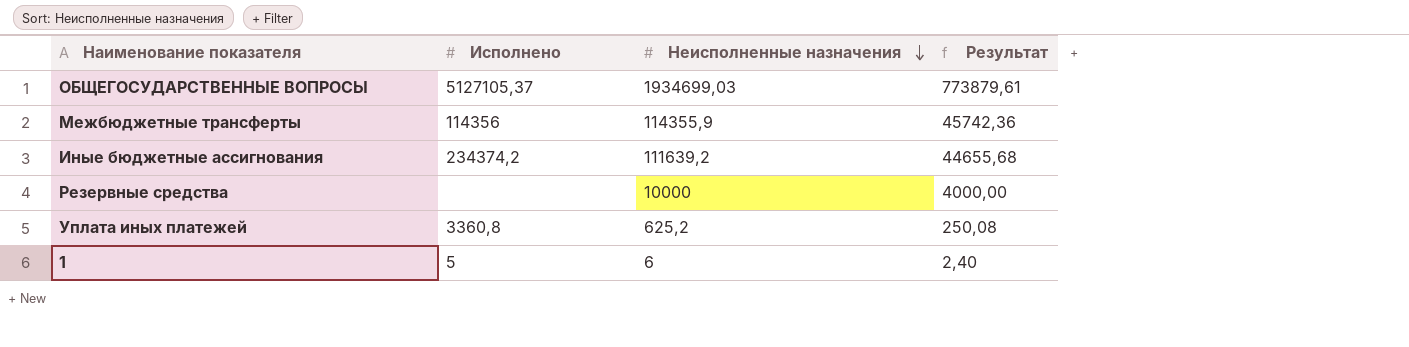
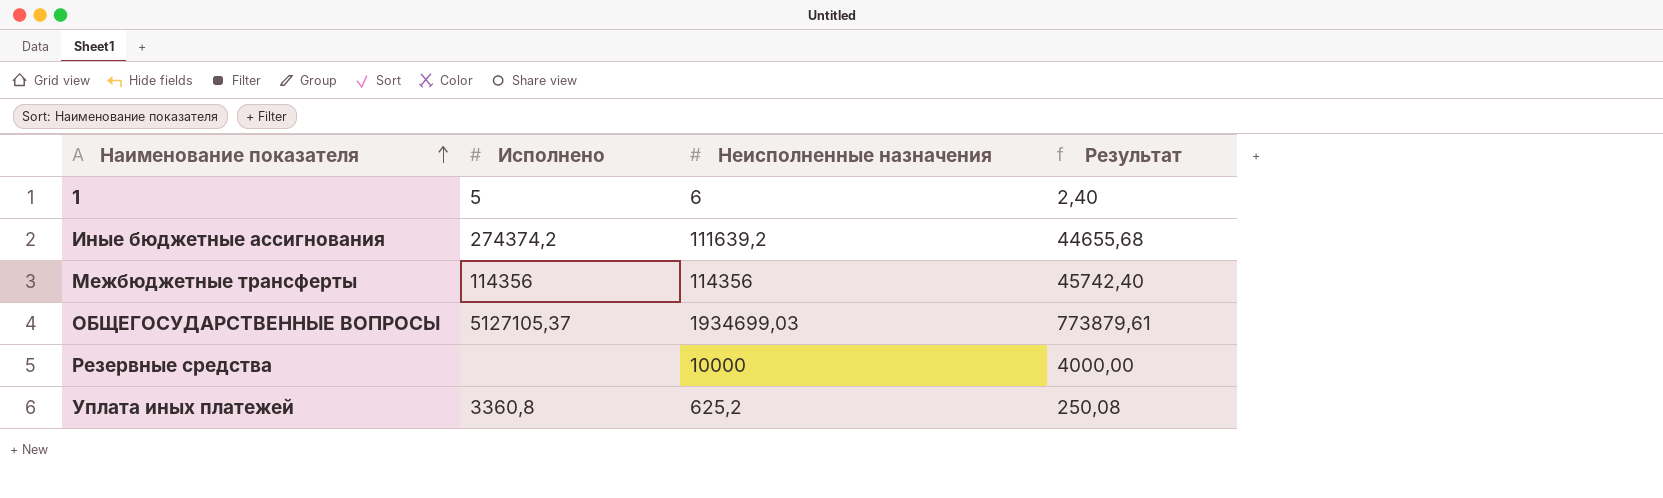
row order: Неисполненные назначения descending -> Наименование показателя ascending
Иные бюджетные ассигнования | Исполнено: 234374,2 -> 274374,2
Межбюджетные трансферты | Неисполненные назначения: 114355,9 -> 114356
Межбюджетные трансферты | Результат: 45742,36 -> 45742,40

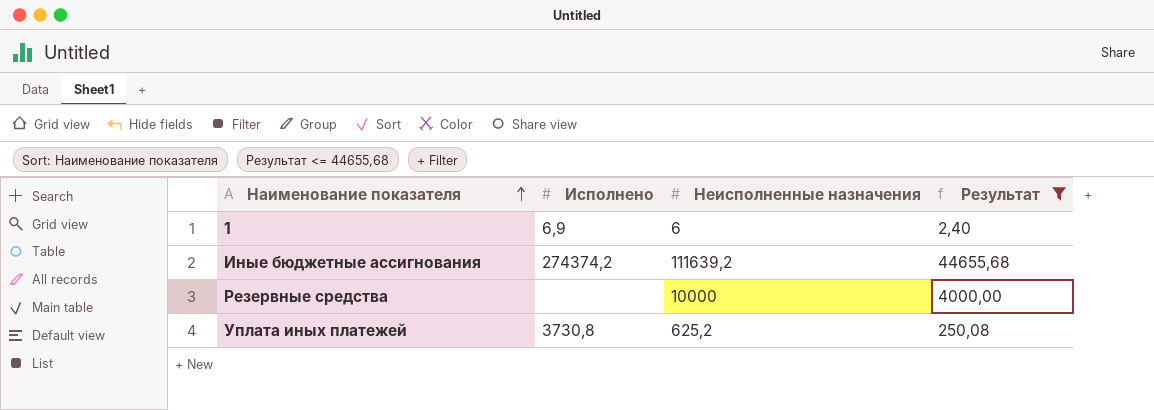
filter: none -> Результат <= 44655,68
1 | Исполнено: 5 -> 6,9
Уплата иных платежей | Исполнено: 3360,8 -> 3730,8

